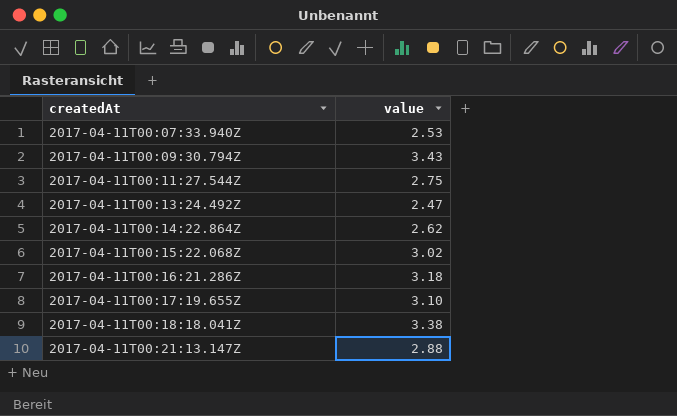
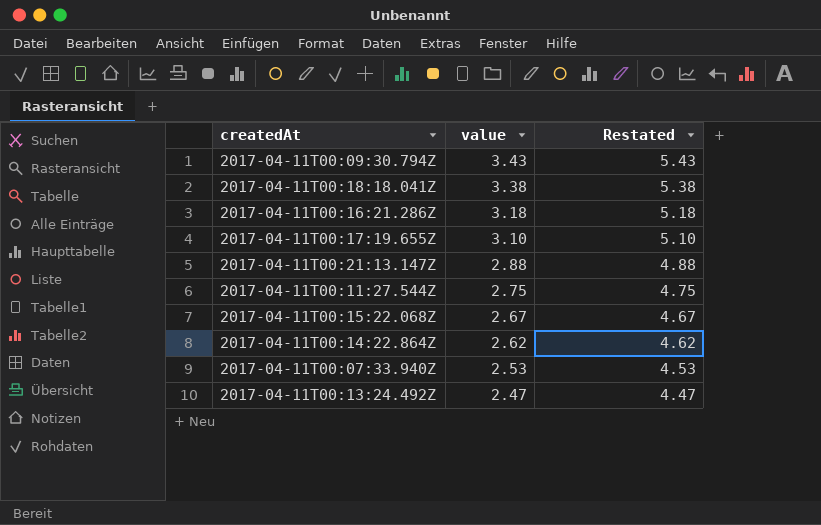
row order: createdAt ascending -> value descending
column Restated | formula: none -> [value] + 2
2017-04-11T00:15:22.068Z | value: 3.02 -> 2.67

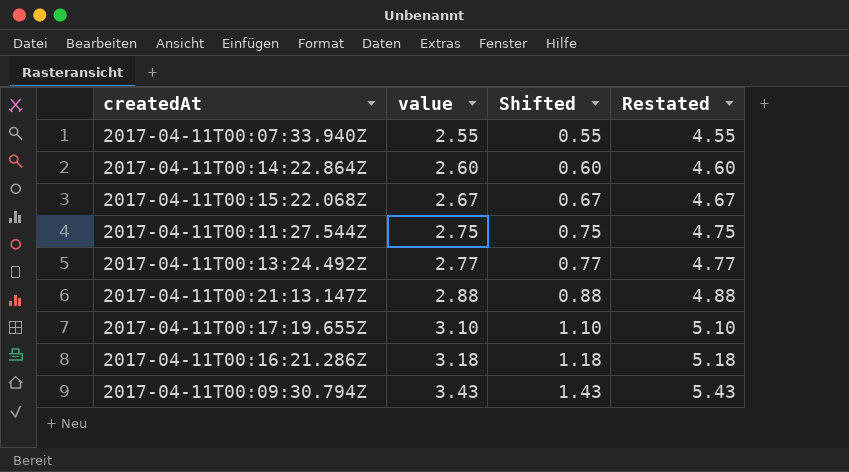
row order: value descending -> value ascending
column Shifted | formula: none -> [value] - 2
row 2017-04-11T00:18:18.041Z: 3.38 | 5.38 -> none
2017-04-11T00:07:33.940Z | value: 2.53 -> 2.55
2017-04-11T00:07:33.940Z | Restated: 4.53 -> 4.55
2017-04-11T00:14:22.864Z | value: 2.62 -> 2.60
2017-04-11T00:14:22.864Z | Restated: 4.62 -> 4.60
2017-04-11T00:13:24.492Z | value: 2.47 -> 2.77
2017-04-11T00:13:24.492Z | Restated: 4.47 -> 4.77

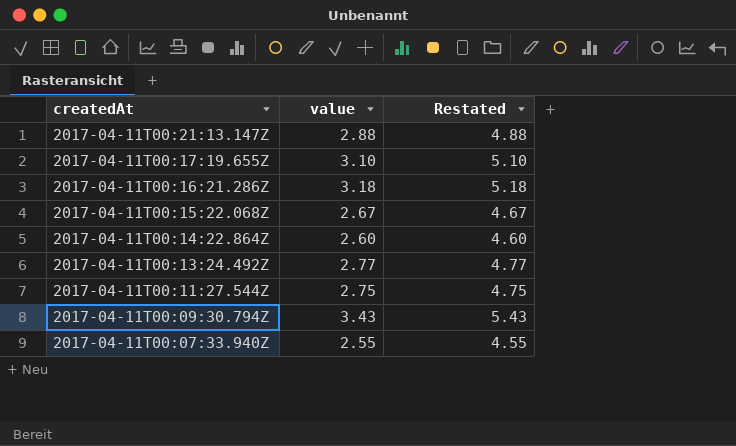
row order: value ascending -> createdAt descending
column Shifted | formula: [value] - 2 -> none

